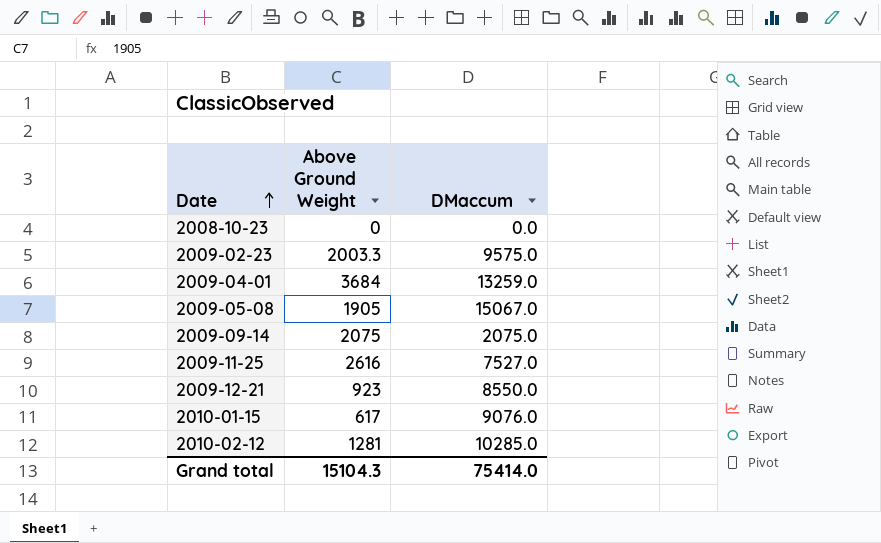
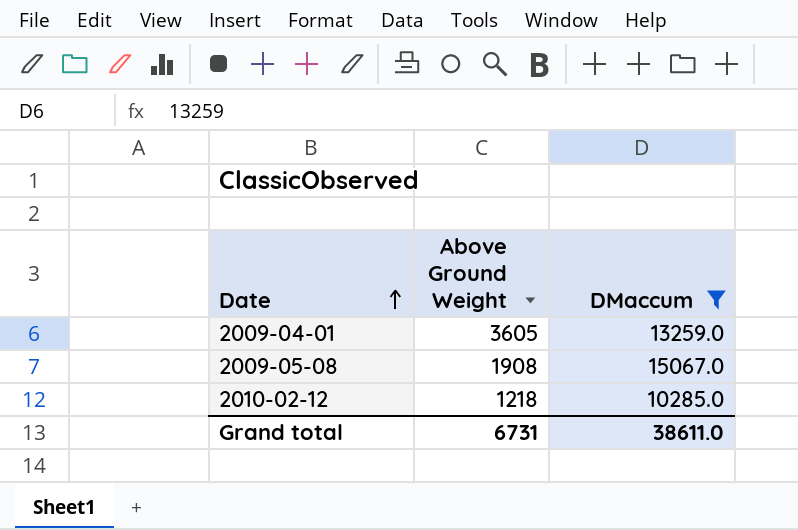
filter: none -> DMaccum >= 10285.0
2009-04-01 | Above Ground Weight: 3684 -> 3605
2009-05-08 | Above Ground Weight: 1905 -> 1908
2010-02-12 | Above Ground Weight: 1281 -> 1218
Grand total | Above Ground Weight: 15104.3 -> 6731
Grand total | DMaccum: 75414.0 -> 38611.0

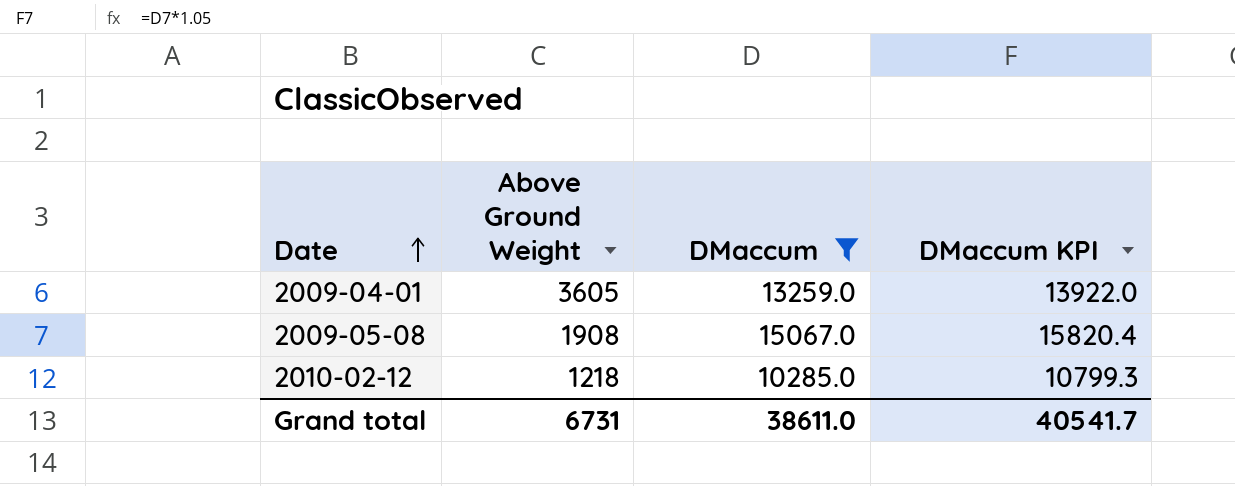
column DMaccum KPI | formula: none -> [DMaccum] * 1.05

